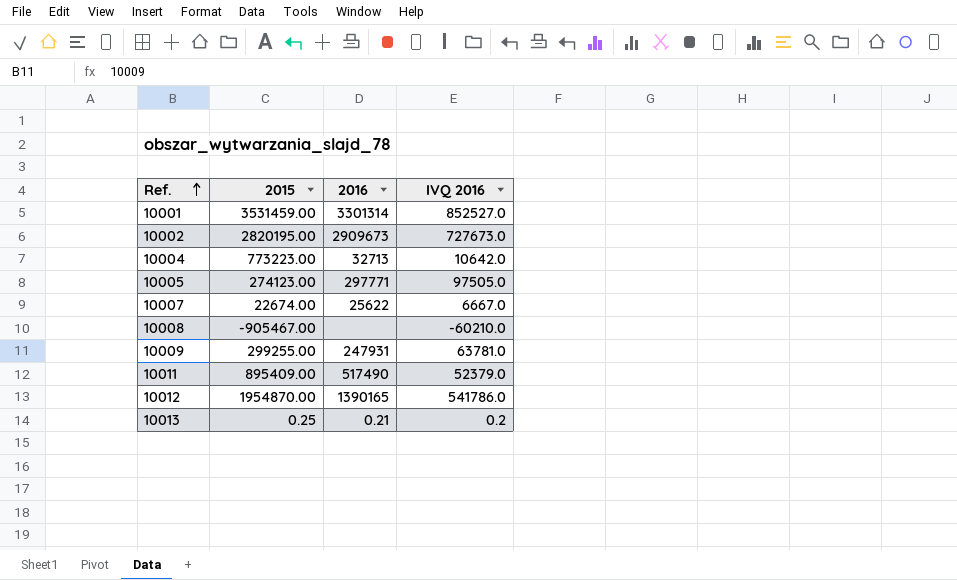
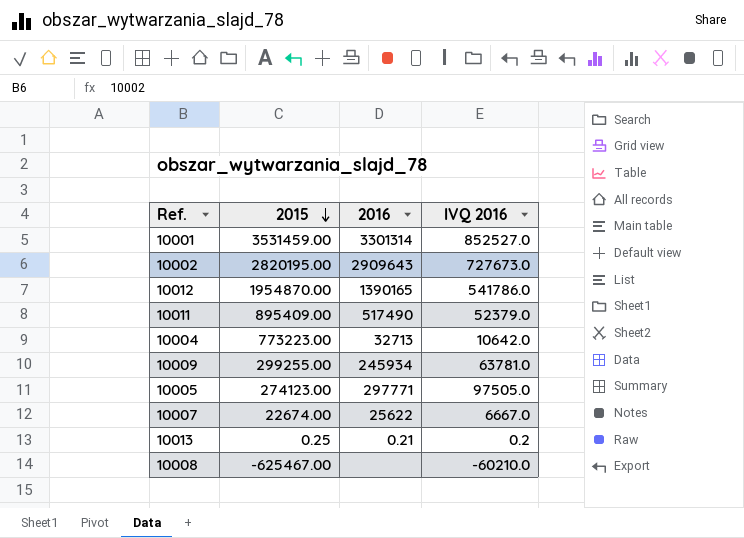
row order: Ref. ascending -> 2015 descending
10002 | 2016: 2909673 -> 2909643
10009 | 2016: 247931 -> 245934
10008 | 2015: -905467.00 -> -625467.00

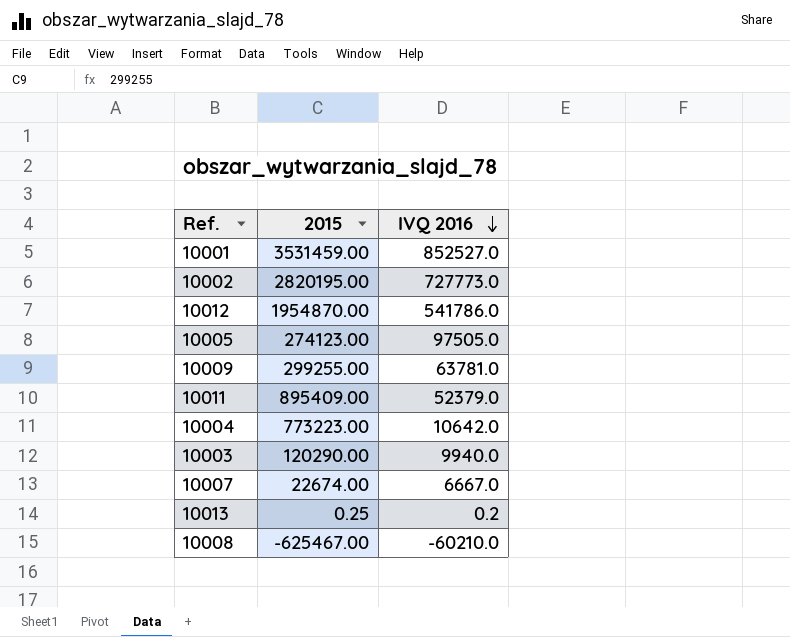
row order: 2015 descending -> IVQ 2016 descending
column 2016 | position: 3 -> none
10002 | IVQ 2016: 727673.0 -> 727773.0
row 10003: none -> 120290.00 | 9940.0

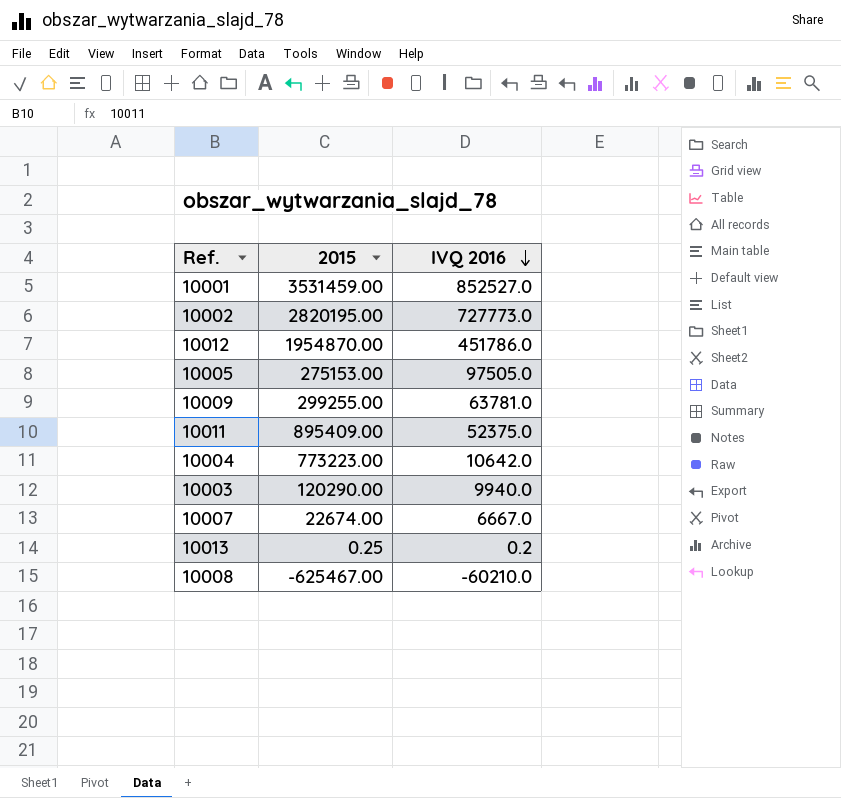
10012 | IVQ 2016: 541786.0 -> 451786.0
10005 | 2015: 274123.00 -> 275153.00
10011 | IVQ 2016: 52379.0 -> 52375.0

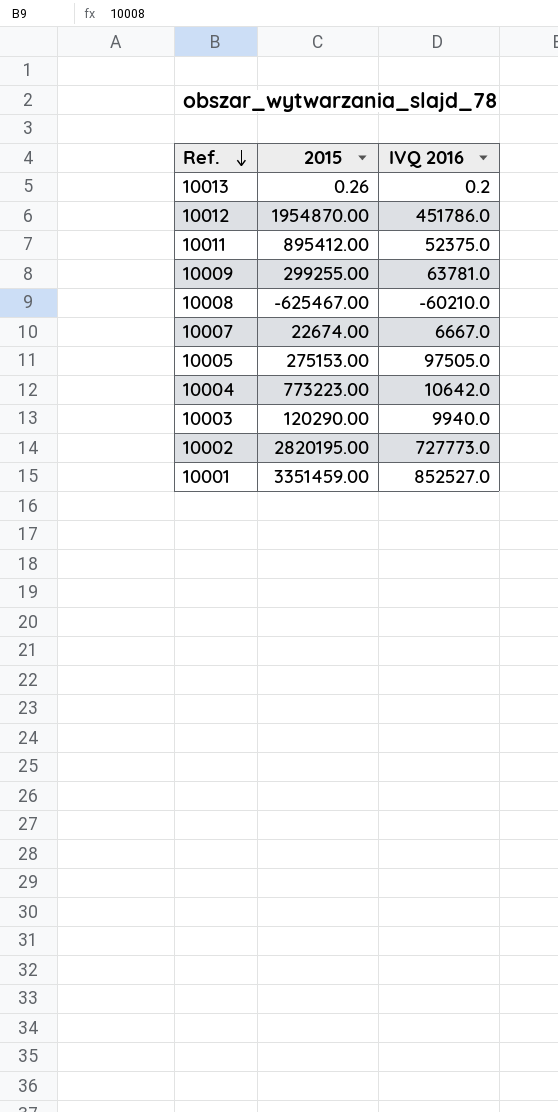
row order: IVQ 2016 descending -> Ref. descending
10013 | 2015: 0.25 -> 0.26
10011 | 2015: 895409.00 -> 895412.00
10001 | 2015: 3531459.00 -> 3351459.00

